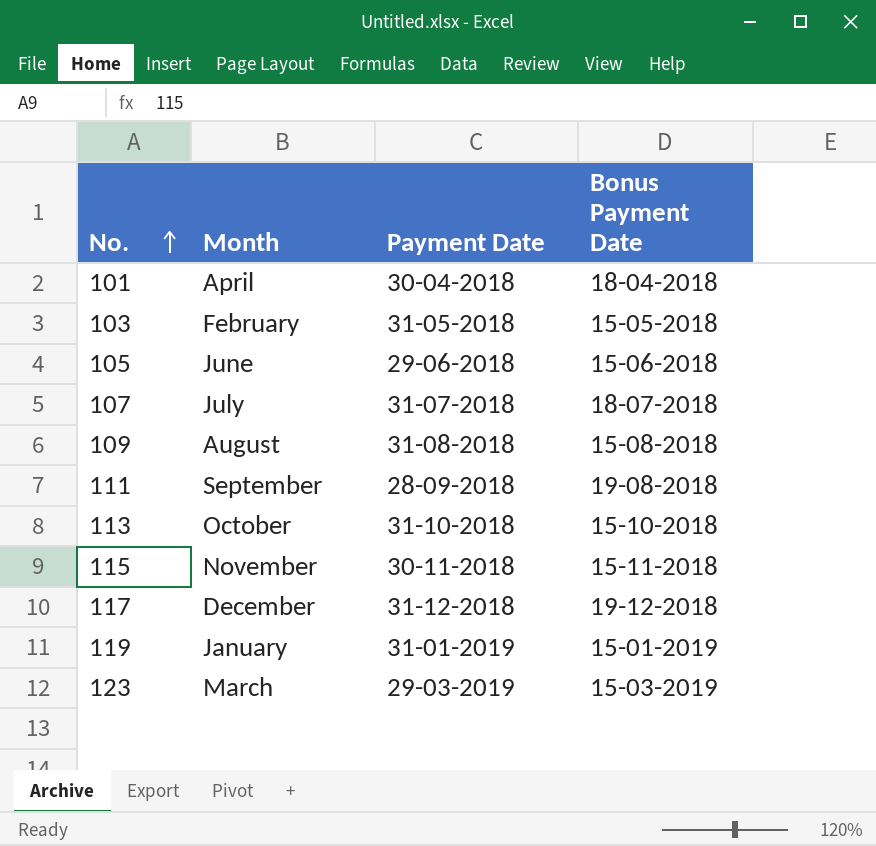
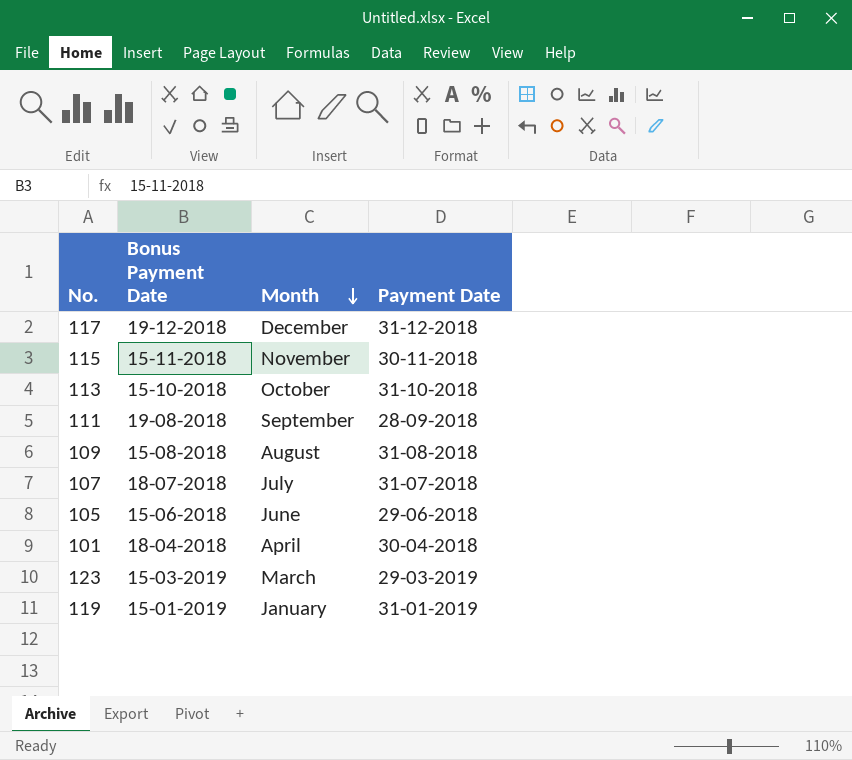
row order: No. ascending -> Month descending
column Bonus Payment Date | position: 4 -> 2
row 103: February | 31-05-2018 | 15-05-2018 -> none

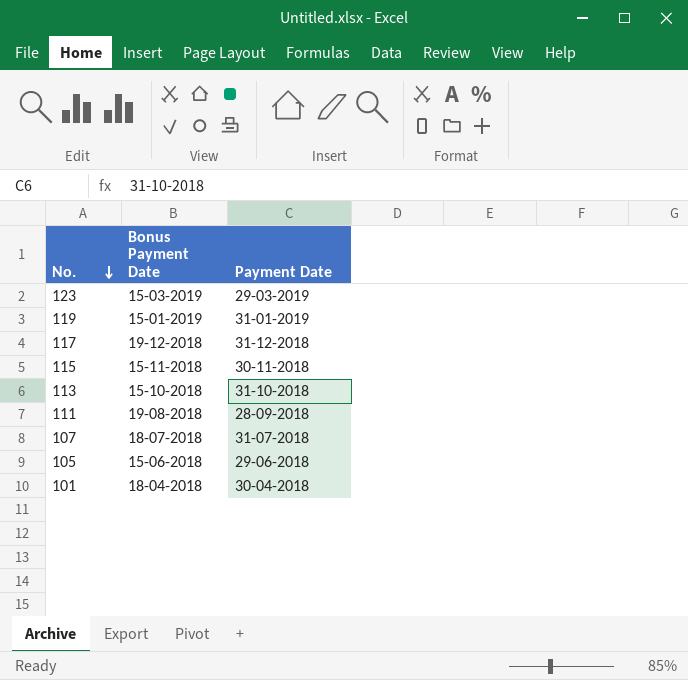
row order: Month descending -> No. descending
column Month | position: 3 -> none
row 109: 15-08-2018 | August | 31-08-2018 -> none

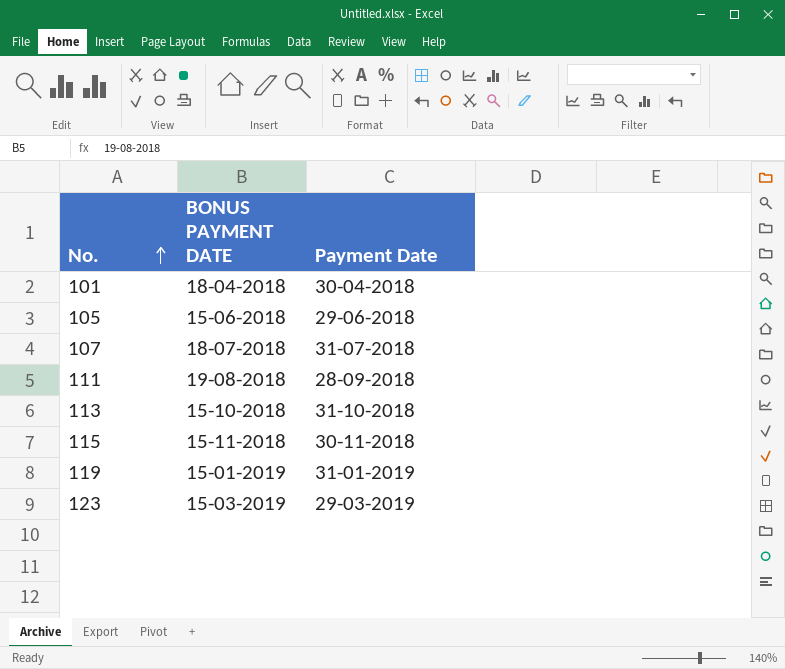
row order: No. descending -> No. ascending
column name: Bonus Payment Date -> BONUS PAYMENT DATE
row 117: 19-12-2018 | 31-12-2018 -> none

